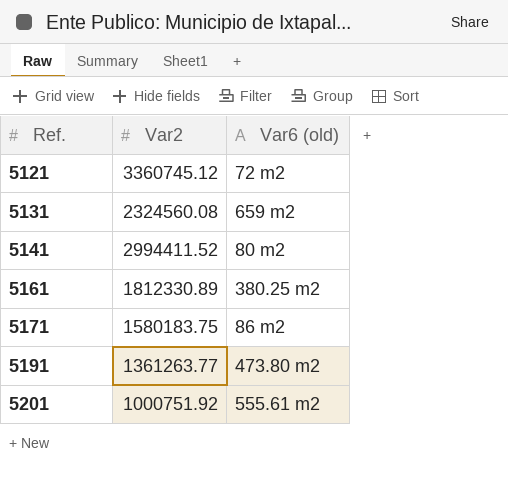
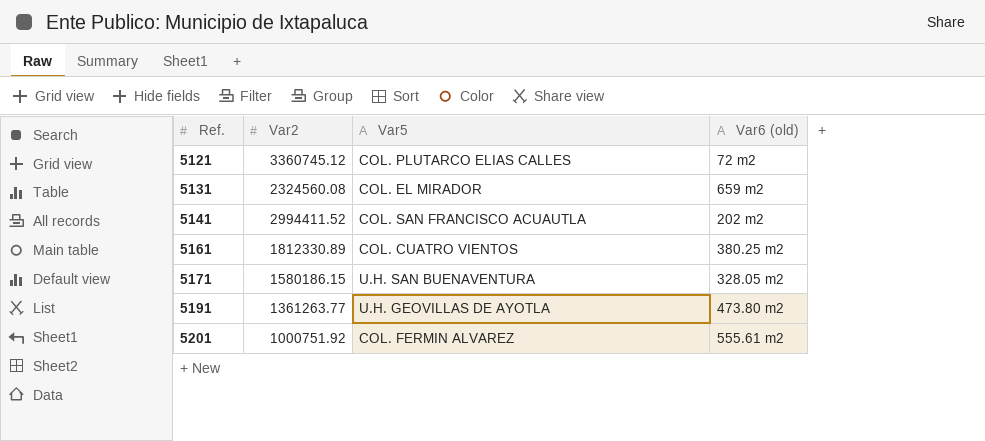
column Var5 | position: none -> 3
5141 | Var6 (old): 80 m2 -> 202 m2
5171 | Var2: 1580183.75 -> 1580186.15
5171 | Var6 (old): 86 m2 -> 328.05 m2

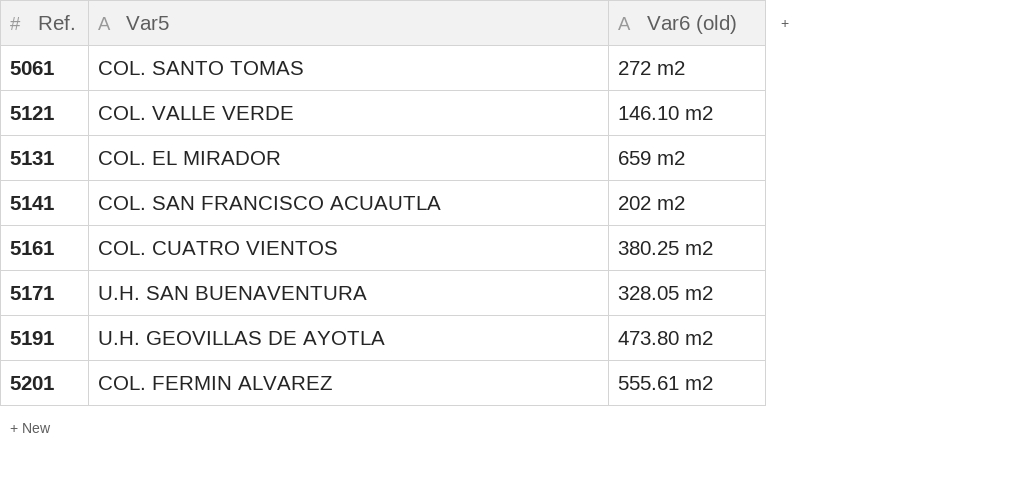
column Var2 | position: 2 -> none
row 5061: none -> COL. SANTO TOMAS | 272 m2
5121 | Var5: COL. PLUTARCO ELIAS CALLES -> COL. VALLE VERDE
5121 | Var6 (old): 72 m2 -> 146.10 m2

